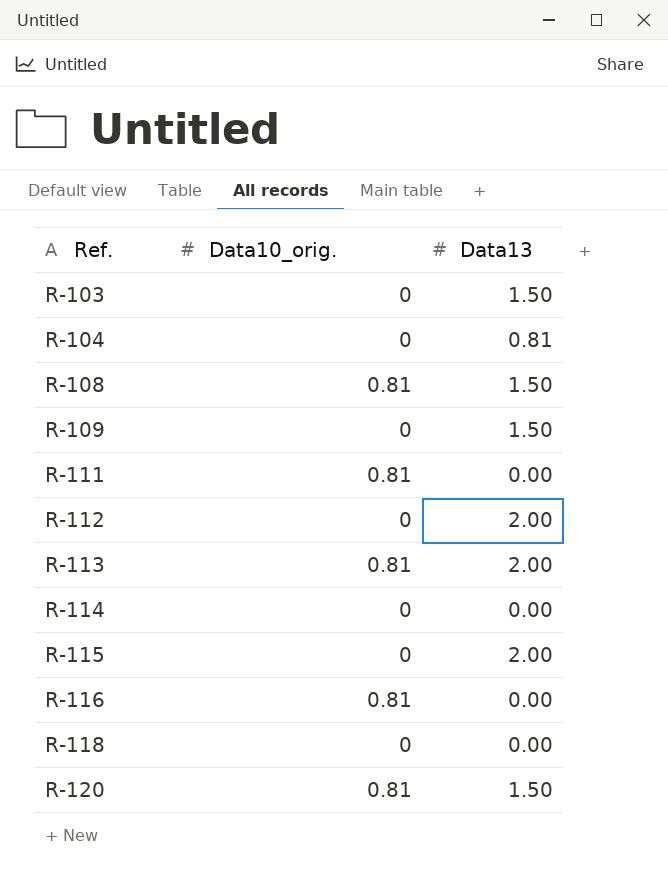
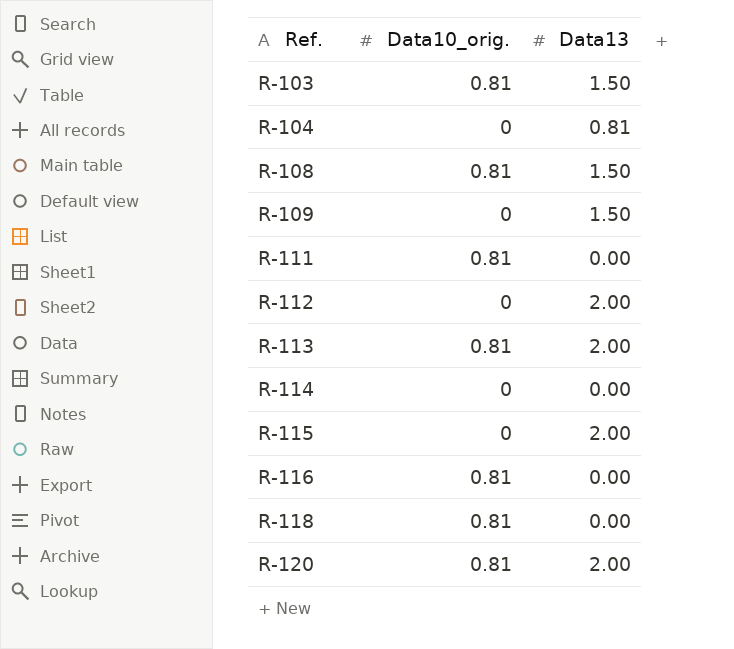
R-103 | Data10_orig.: 0 -> 0.81
R-118 | Data10_orig.: 0 -> 0.81
R-120 | Data13: 1.50 -> 2.00

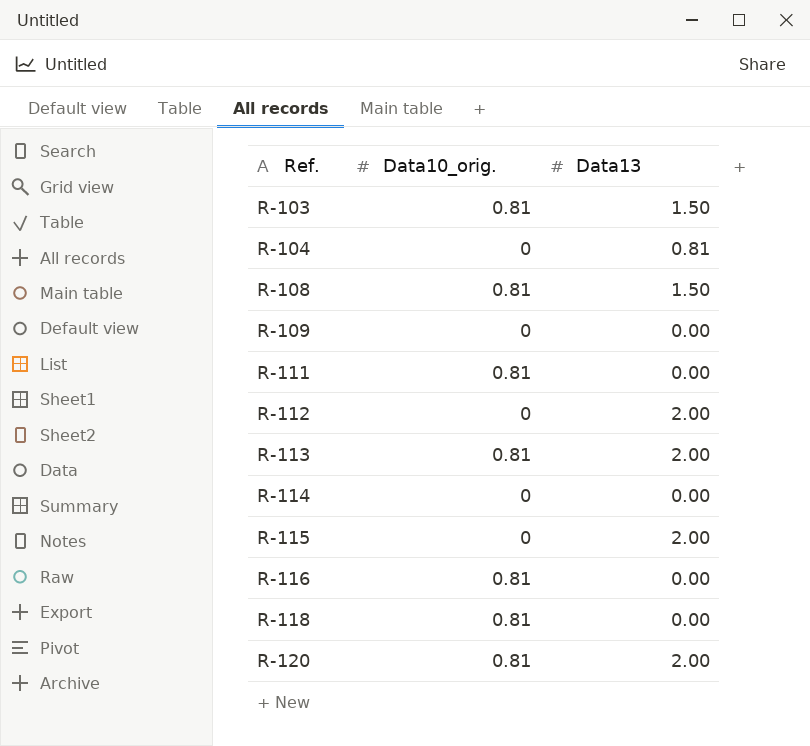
R-109 | Data13: 1.50 -> 0.00

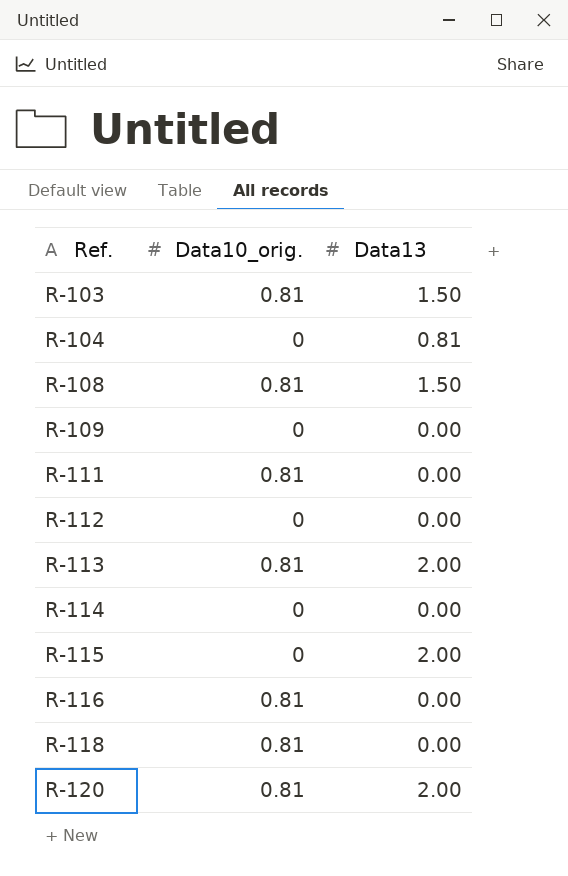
R-112 | Data13: 2.00 -> 0.00

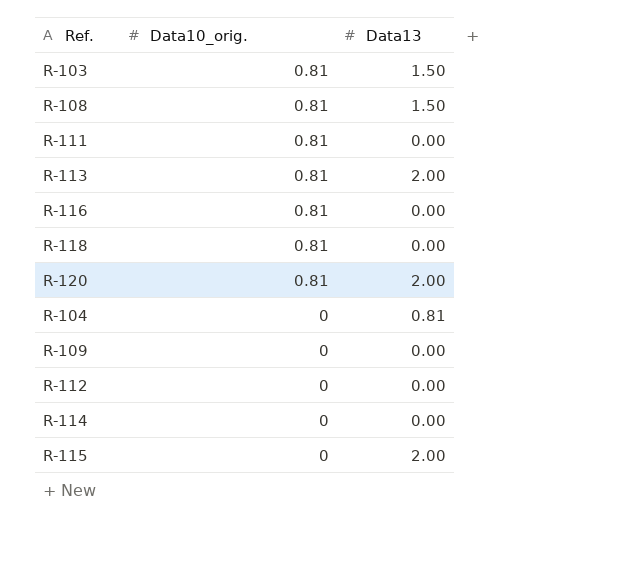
row order: Ref. ascending -> Data10_orig. descending

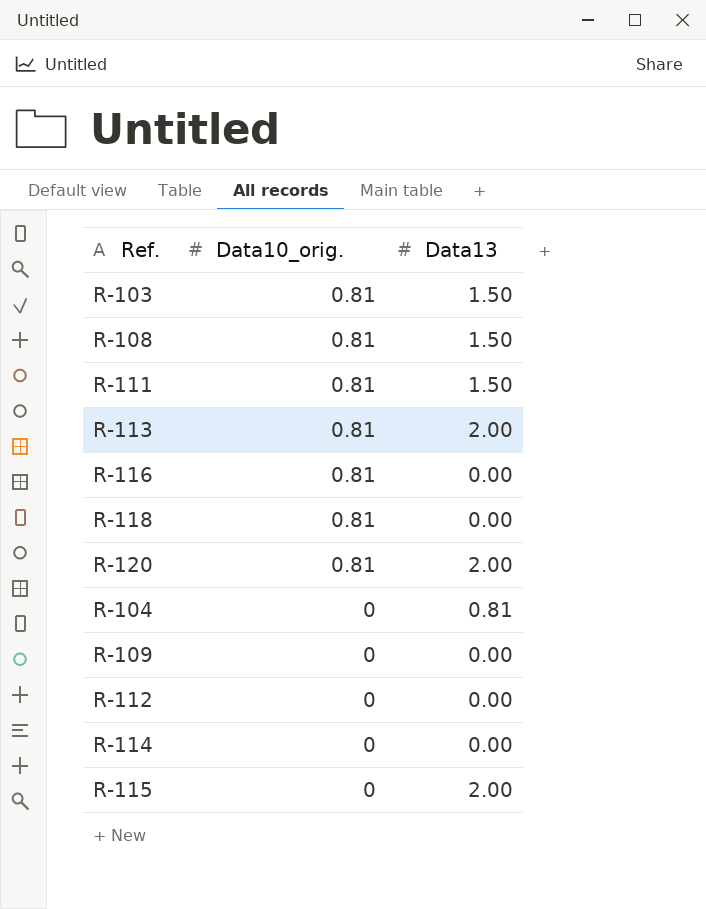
R-111 | Data13: 0.00 -> 1.50

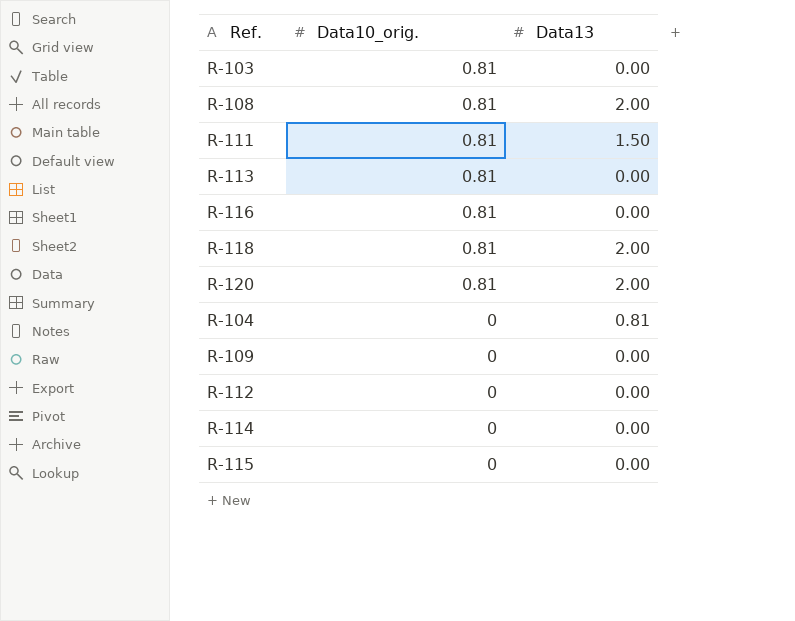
R-103 | Data13: 1.50 -> 0.00
R-108 | Data13: 1.50 -> 2.00
R-113 | Data13: 2.00 -> 0.00
R-118 | Data13: 0.00 -> 2.00
R-115 | Data13: 2.00 -> 0.00

